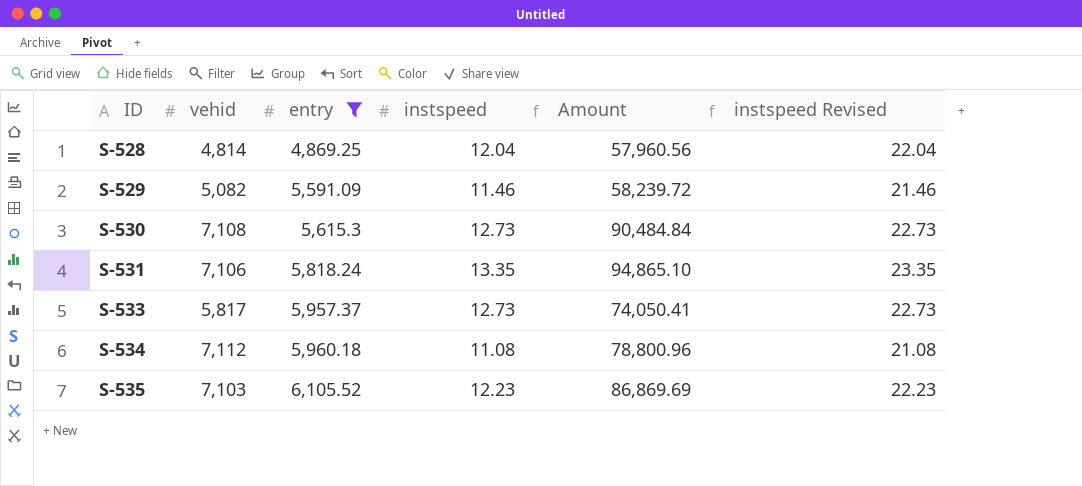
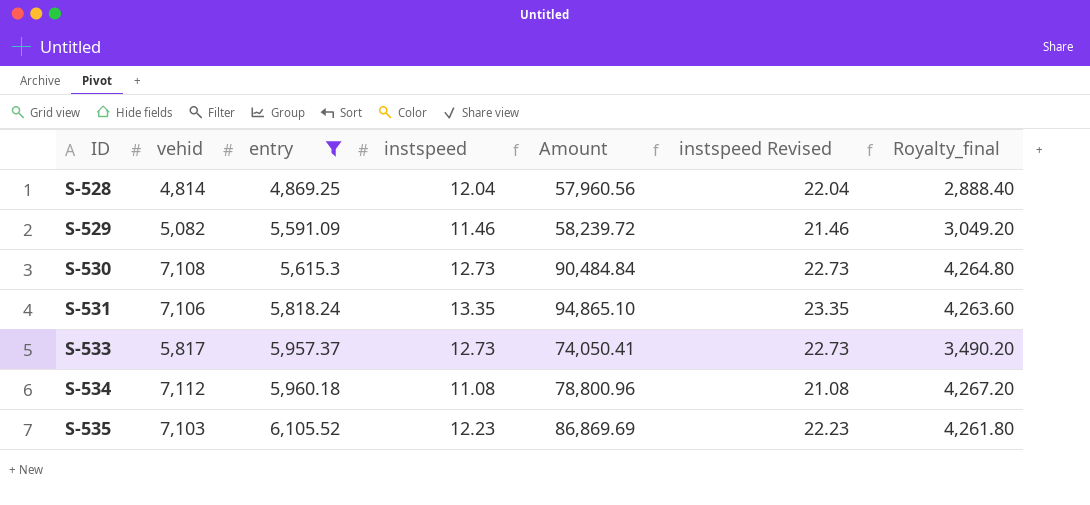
column Royalty_final | formula: none -> [vehid] * 0.6

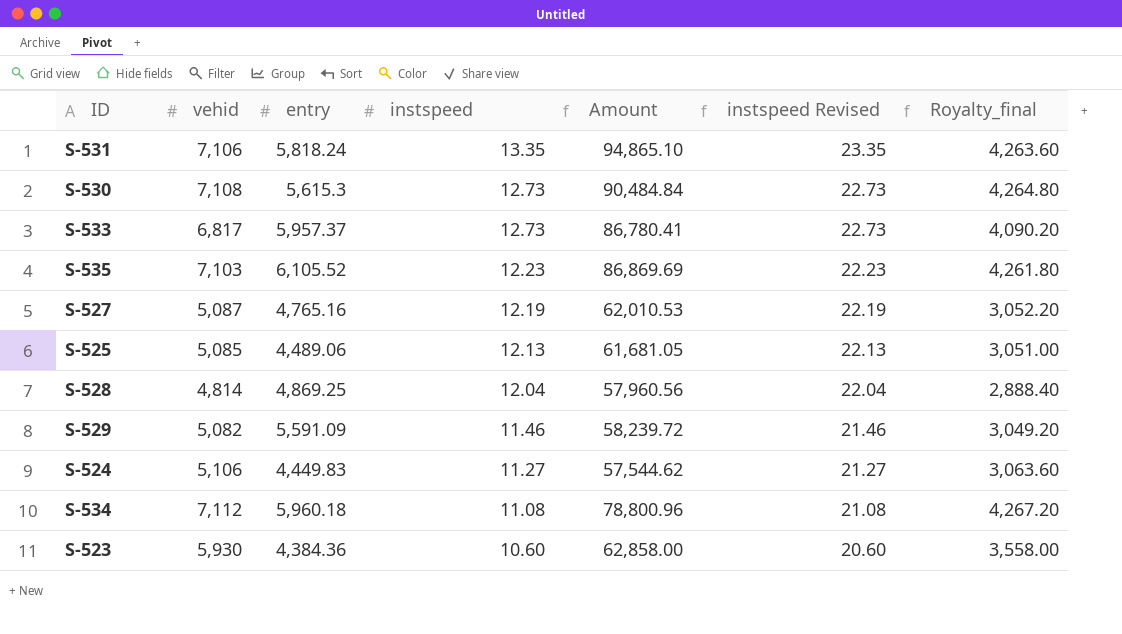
filter: entry >= 4,869.25 -> none
row order: ID ascending -> instspeed descending
S-533 | vehid: 5,817 -> 6,817
S-533 | Amount: 74,050.41 -> 86,780.41
S-533 | Royalty_final: 3,490.20 -> 4,090.20

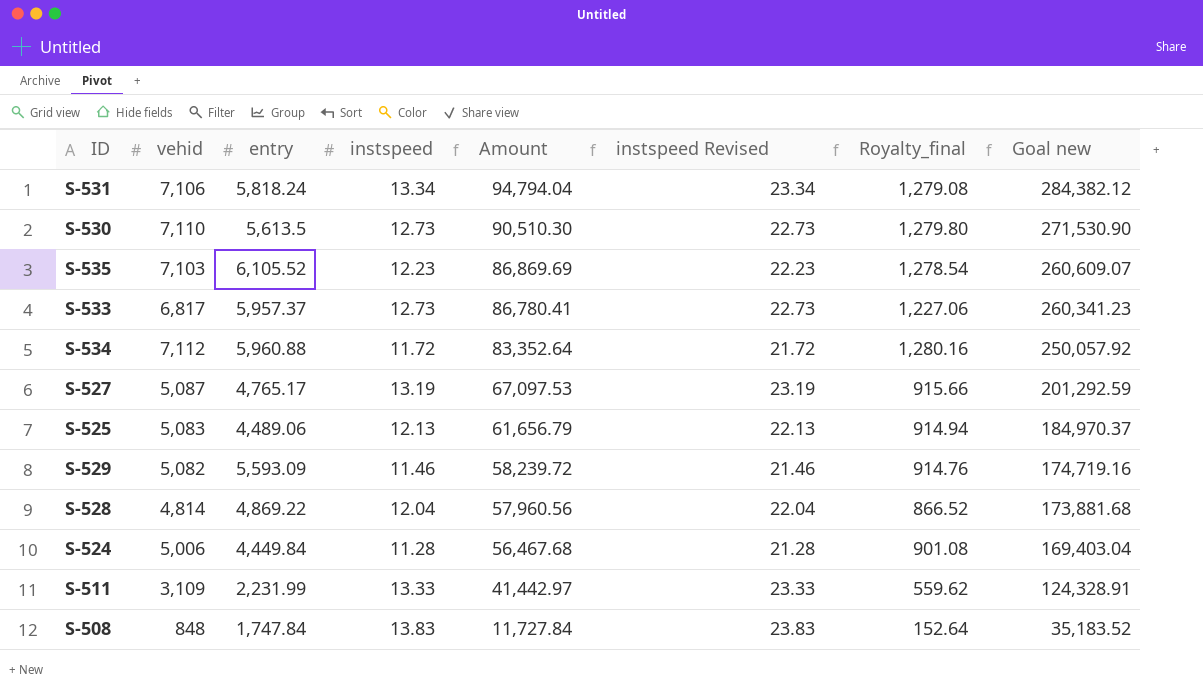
row order: instspeed descending -> Amount descending
column Royalty_final | formula: [vehid] * 0.6 -> [vehid] * 0.18
column Goal new | formula: none -> [Amount] * 3
row S-523: 5,930 | 4,384.36 | 10.60 | 62,858.00 | 20.60 | 3,558.00 -> none
S-531 | instspeed: 13.35 -> 13.34
S-531 | Amount: 94,865.10 -> 94,794.04
S-531 | instspeed Revised: 23.35 -> 23.34
S-530 | vehid: 7,108 -> 7,110
S-530 | entry: 5,615.3 -> 5,613.5
S-530 | Amount: 90,484.84 -> 90,510.30
S-534 | entry: 5,960.18 -> 5,960.88
S-534 | instspeed: 11.08 -> 11.72
S-534 | Amount: 78,800.96 -> 83,352.64
S-534 | instspeed Revised: 21.08 -> 21.72
S-527 | entry: 4,765.16 -> 4,765.17
S-527 | instspeed: 12.19 -> 13.19
S-527 | Amount: 62,010.53 -> 67,097.53
S-527 | instspeed Revised: 22.19 -> 23.19
S-525 | vehid: 5,085 -> 5,083
S-525 | Amount: 61,681.05 -> 61,656.79
S-529 | entry: 5,591.09 -> 5,593.09
S-528 | entry: 4,869.25 -> 4,869.22
S-524 | vehid: 5,106 -> 5,006
S-524 | entry: 4,449.83 -> 4,449.84
S-524 | instspeed: 11.27 -> 11.28
S-524 | Amount: 57,544.62 -> 56,467.68
S-524 | instspeed Revised: 21.27 -> 21.28
row S-511: none -> 3,109 | 2,231.99 | 13.33 | 41,442.97 | 23.33 | 559.62 | 124,328.91
row S-508: none -> 848 | 1,747.84 | 13.83 | 11,727.84 | 23.83 | 152.64 | 35,183.52

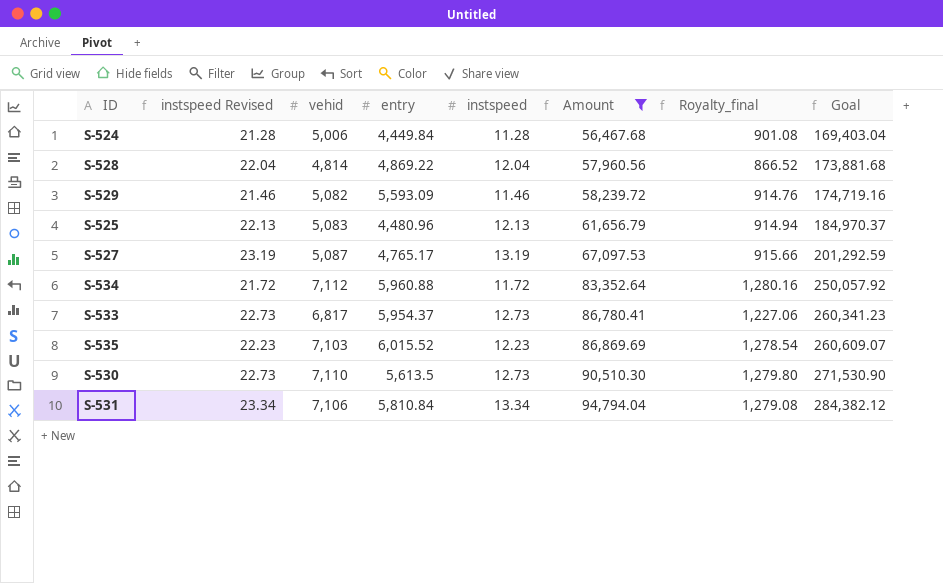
filter: none -> Amount >= 56,467.68
row order: Amount descending -> Amount ascending
column instspeed Revised | position: 6 -> 2
column name: Goal new -> Goal
S-525 | entry: 4,489.06 -> 4,480.96
S-533 | entry: 5,957.37 -> 5,954.37
S-535 | entry: 6,105.52 -> 6,015.52
S-531 | entry: 5,818.24 -> 5,810.84

